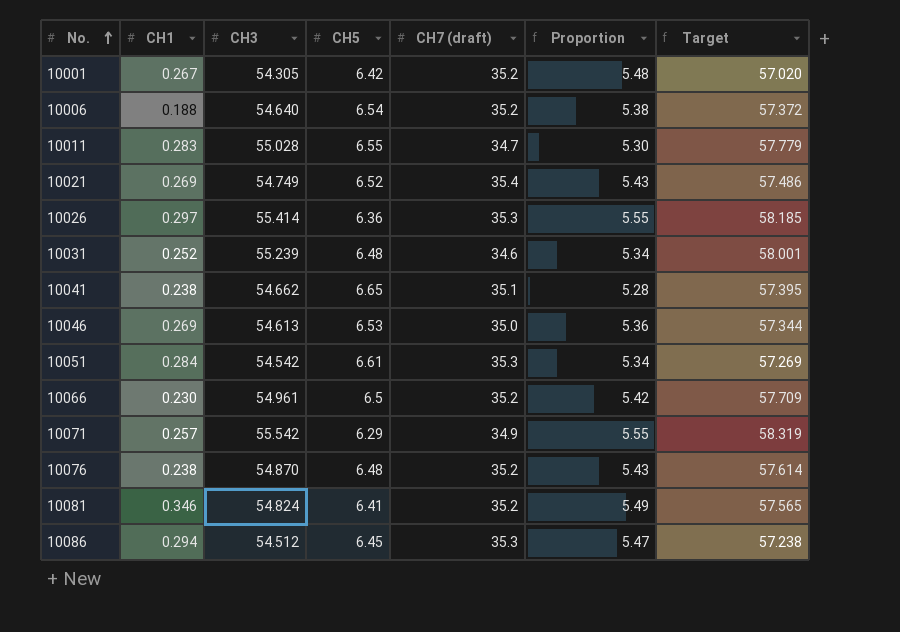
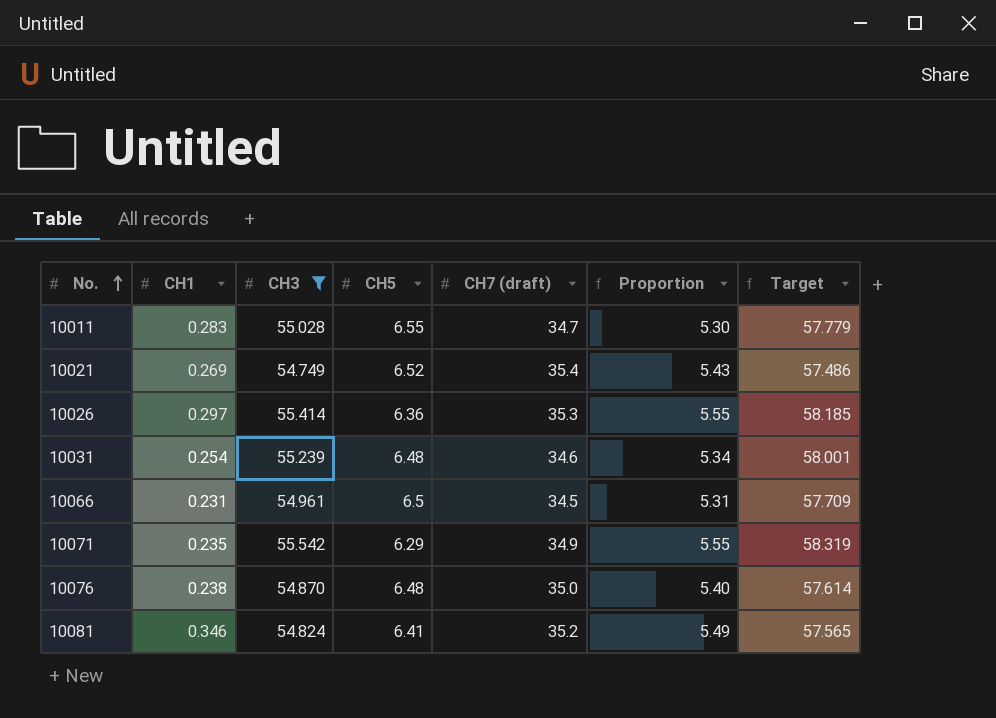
filter: none -> CH3 >= 54.749
10031 | CH1: 0.252 -> 0.254
10066 | CH1: 0.230 -> 0.231
10066 | CH7 (draft): 35.2 -> 34.5
10066 | Proportion: 5.42 -> 5.31
10071 | CH1: 0.257 -> 0.235
10076 | CH7 (draft): 35.2 -> 35.0
10076 | Proportion: 5.43 -> 5.40

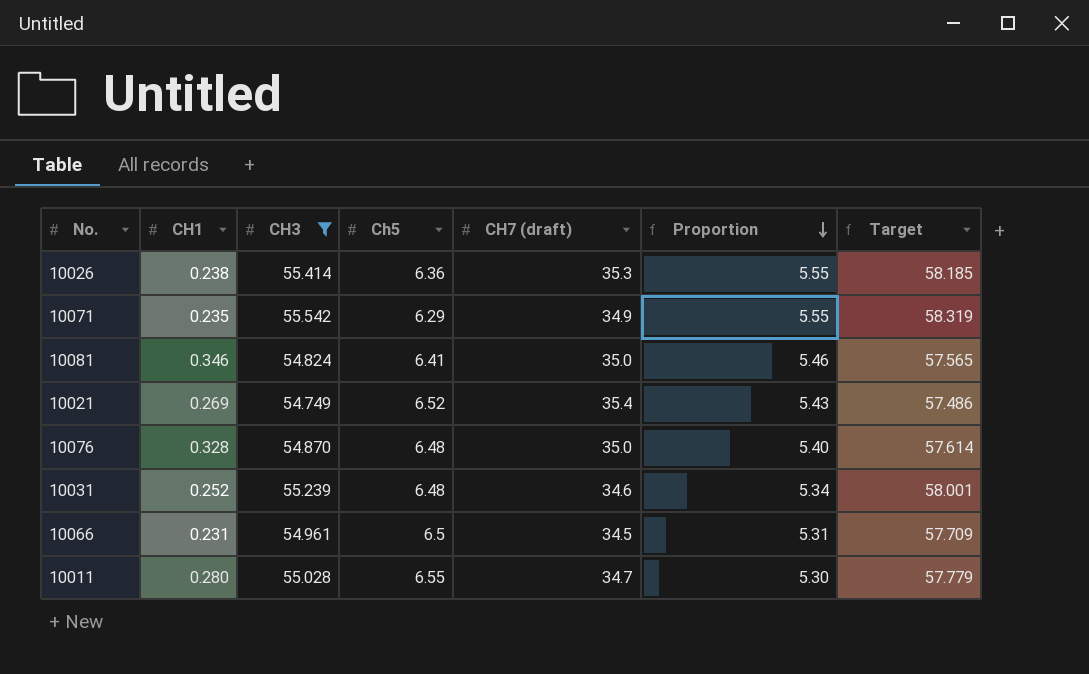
row order: No. ascending -> Proportion descending
column name: CH5 -> Ch5
10026 | CH1: 0.297 -> 0.238
10081 | CH7 (draft): 35.2 -> 35.0
10081 | Proportion: 5.49 -> 5.46
10076 | CH1: 0.238 -> 0.328
10031 | CH1: 0.254 -> 0.252
10011 | CH1: 0.283 -> 0.280

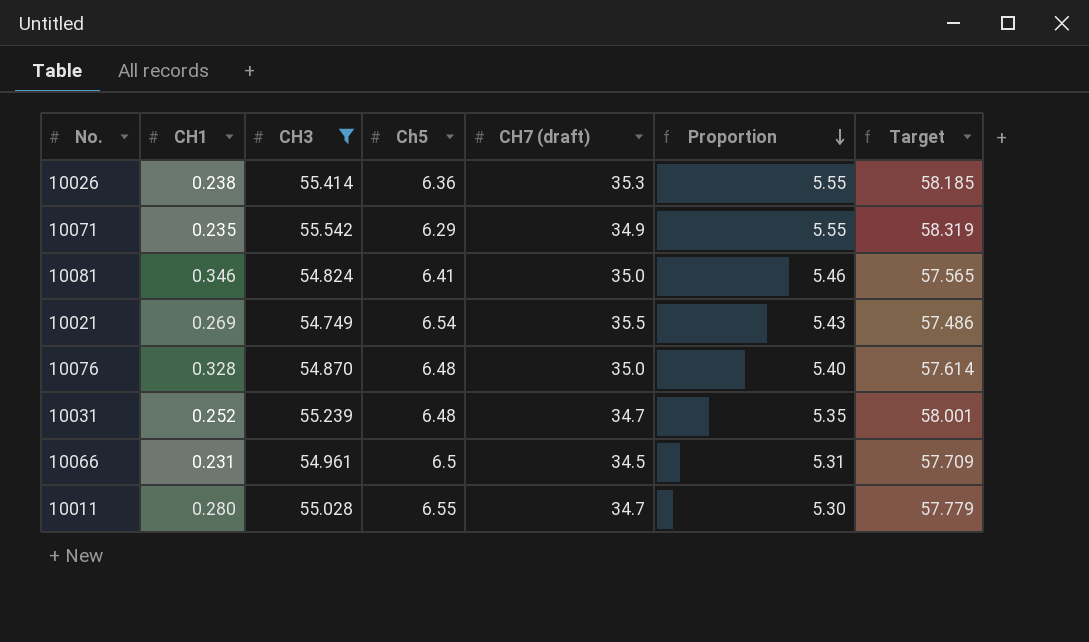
10021 | Ch5: 6.52 -> 6.54
10021 | CH7 (draft): 35.4 -> 35.5
10031 | CH7 (draft): 34.6 -> 34.7
10031 | Proportion: 5.34 -> 5.35

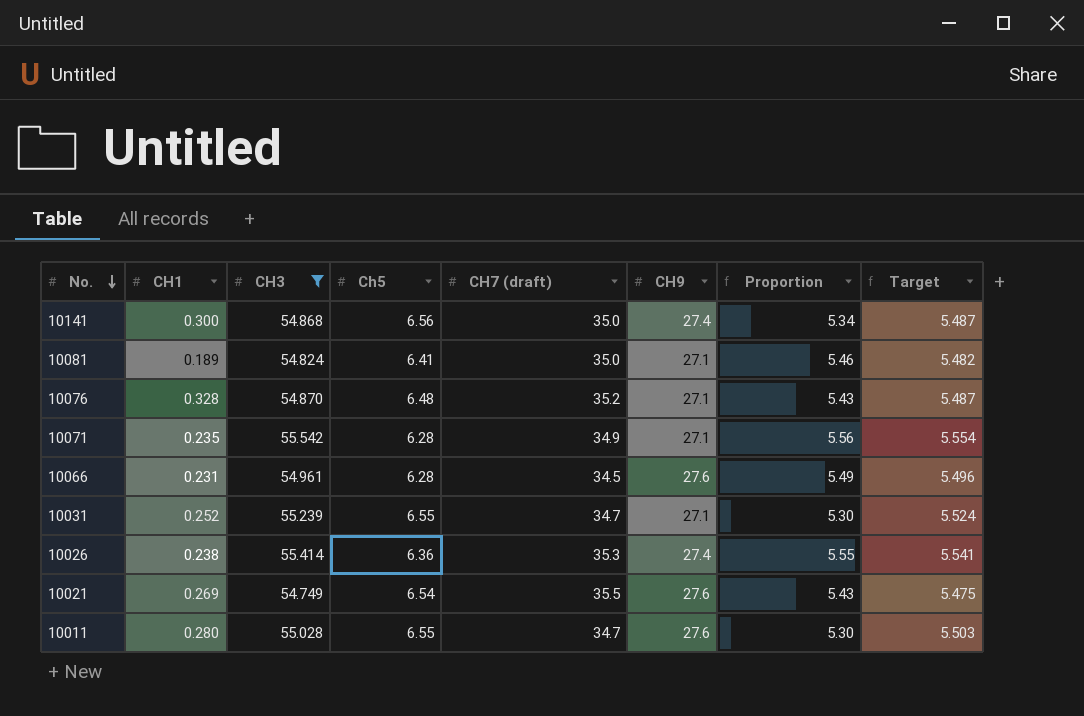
row order: Proportion descending -> No. descending
column CH9 | position: none -> 6
column Target | formula: [CH3] * 1.05 -> [CH3] * 0.1
row 10141: none -> 0.300 | 54.868 | 6.56 | 35.0 | 27.4 | 5.34 | 5.487
10081 | CH1: 0.346 -> 0.189
10076 | CH7 (draft): 35.0 -> 35.2
10076 | Proportion: 5.40 -> 5.43
10071 | Ch5: 6.29 -> 6.28
10071 | Proportion: 5.55 -> 5.56
10066 | Ch5: 6.5 -> 6.28
10066 | Proportion: 5.31 -> 5.49
10031 | Ch5: 6.48 -> 6.55
10031 | Proportion: 5.35 -> 5.30

